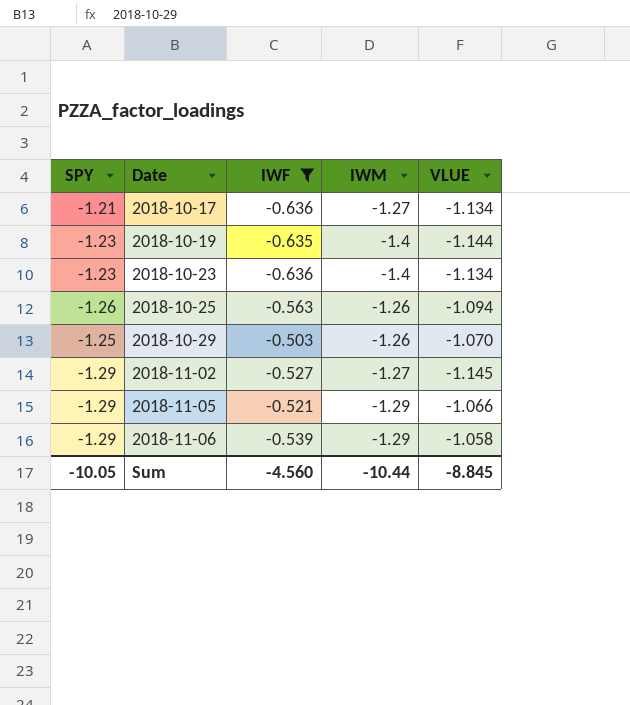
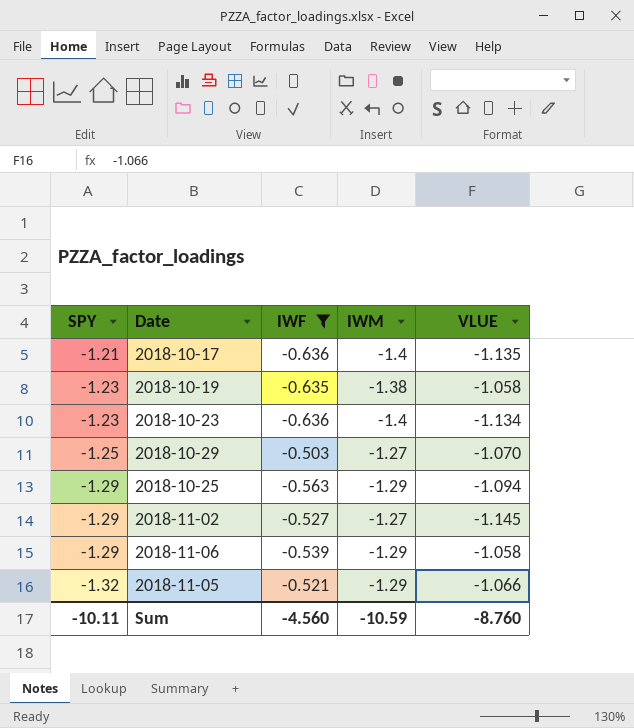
row order: Date ascending -> SPY descending
2018-10-17 | IWM: -1.27 -> -1.4
2018-10-17 | VLUE: -1.134 -> -1.135
2018-10-19 | IWM: -1.4 -> -1.38
2018-10-19 | VLUE: -1.144 -> -1.058
2018-10-29 | IWM: -1.26 -> -1.27
2018-10-25 | SPY: -1.26 -> -1.29
2018-10-25 | IWM: -1.26 -> -1.29
2018-11-05 | SPY: -1.29 -> -1.32
Sum | SPY: -10.05 -> -10.11
Sum | IWM: -10.44 -> -10.59
Sum | VLUE: -8.845 -> -8.760

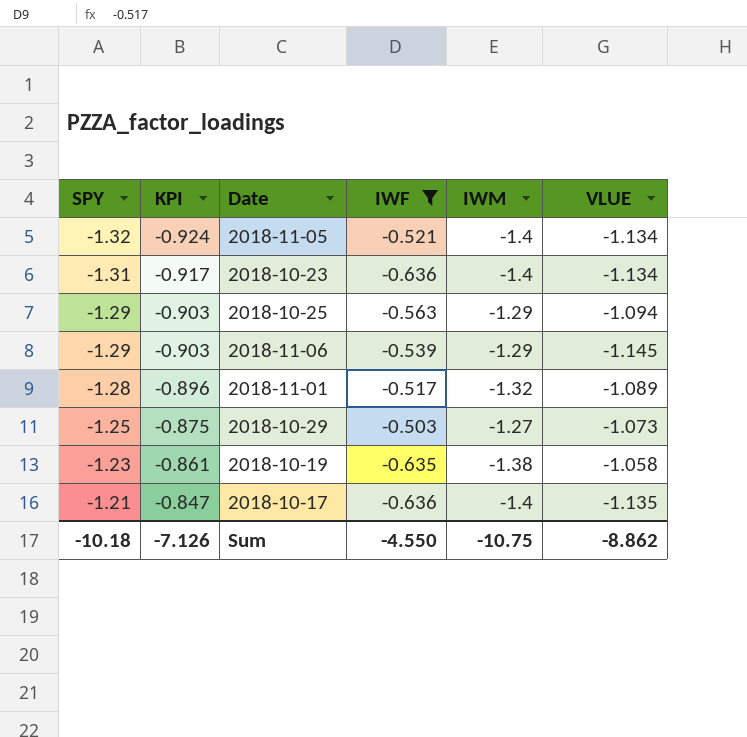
row order: SPY descending -> SPY ascending
column KPI | formula: none -> [SPY] * 0.7
row 2018-11-02: -1.29 | -0.527 | -1.27 | -1.145 -> none
2018-11-05 | IWM: -1.29 -> -1.4
2018-11-05 | VLUE: -1.066 -> -1.134
2018-10-23 | SPY: -1.23 -> -1.31
2018-11-06 | VLUE: -1.058 -> -1.145
row 2018-11-01: none -> -1.28 | -0.896 | -0.517 | -1.32 | -1.089
2018-10-29 | VLUE: -1.070 -> -1.073
Sum | SPY: -10.11 -> -10.18
Sum | IWF: -4.560 -> -4.550
Sum | IWM: -10.59 -> -10.75
Sum | VLUE: -8.760 -> -8.862

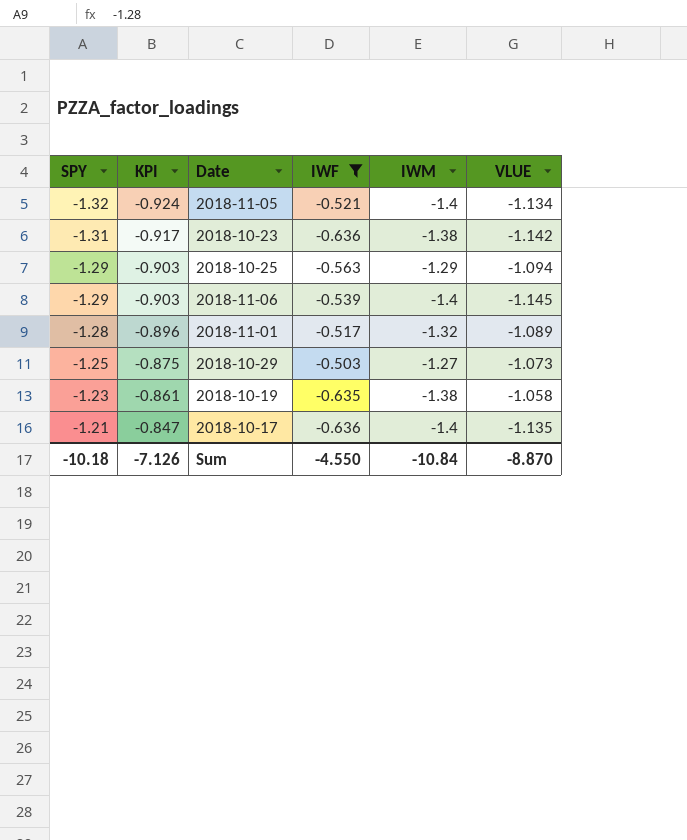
2018-10-23 | IWM: -1.4 -> -1.38
2018-10-23 | VLUE: -1.134 -> -1.142
2018-11-06 | IWM: -1.29 -> -1.4
Sum | IWM: -10.75 -> -10.84
Sum | VLUE: -8.862 -> -8.870

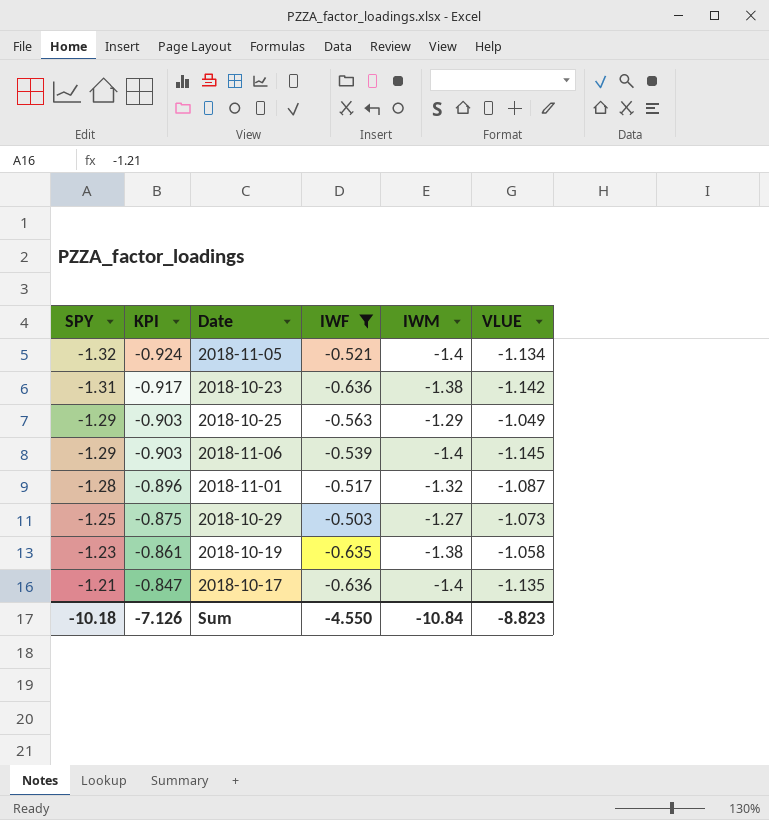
2018-10-25 | VLUE: -1.094 -> -1.049
2018-11-01 | VLUE: -1.089 -> -1.087
Sum | VLUE: -8.870 -> -8.823

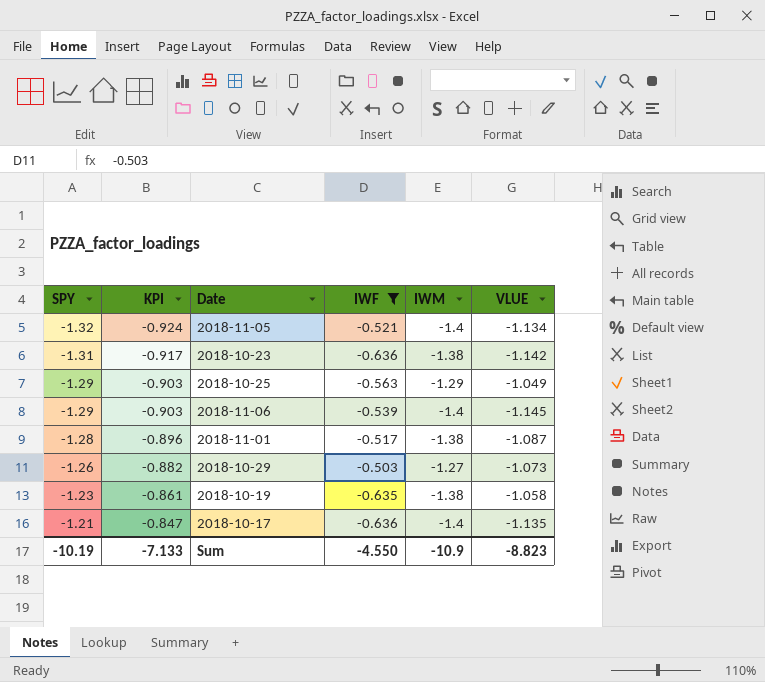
2018-11-01 | IWM: -1.32 -> -1.38
2018-10-29 | SPY: -1.25 -> -1.26
2018-10-29 | KPI: -0.875 -> -0.882
Sum | SPY: -10.18 -> -10.19
Sum | KPI: -7.126 -> -7.133
Sum | IWM: -10.84 -> -10.9

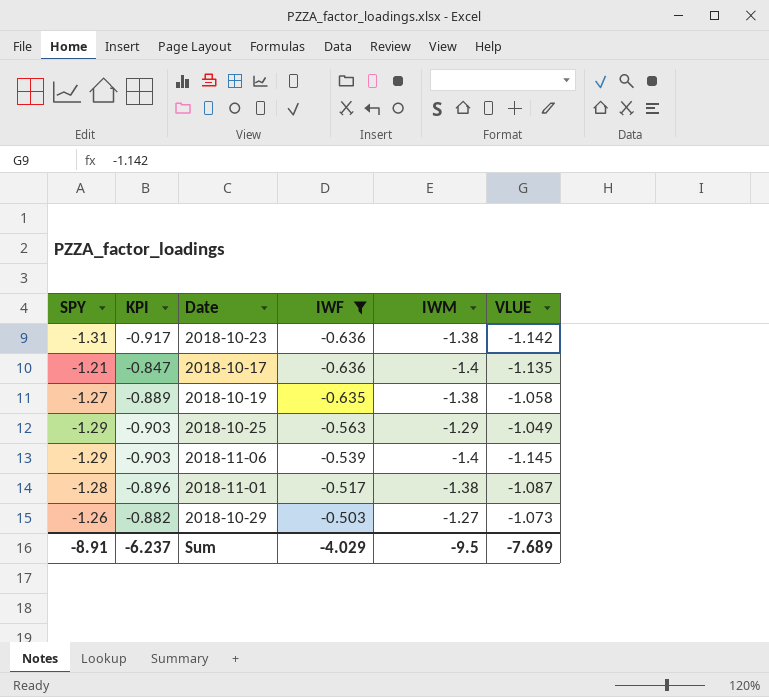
row order: SPY ascending -> IWF ascending
row 2018-11-05: -1.32 | -0.924 | -0.521 | -1.4 | -1.134 -> none
2018-10-19 | SPY: -1.23 -> -1.27
2018-10-19 | KPI: -0.861 -> -0.889
Sum | SPY: -10.19 -> -8.91
Sum | KPI: -7.133 -> -6.237
Sum | IWF: -4.550 -> -4.029
Sum | IWM: -10.9 -> -9.5
Sum | VLUE: -8.823 -> -7.689

